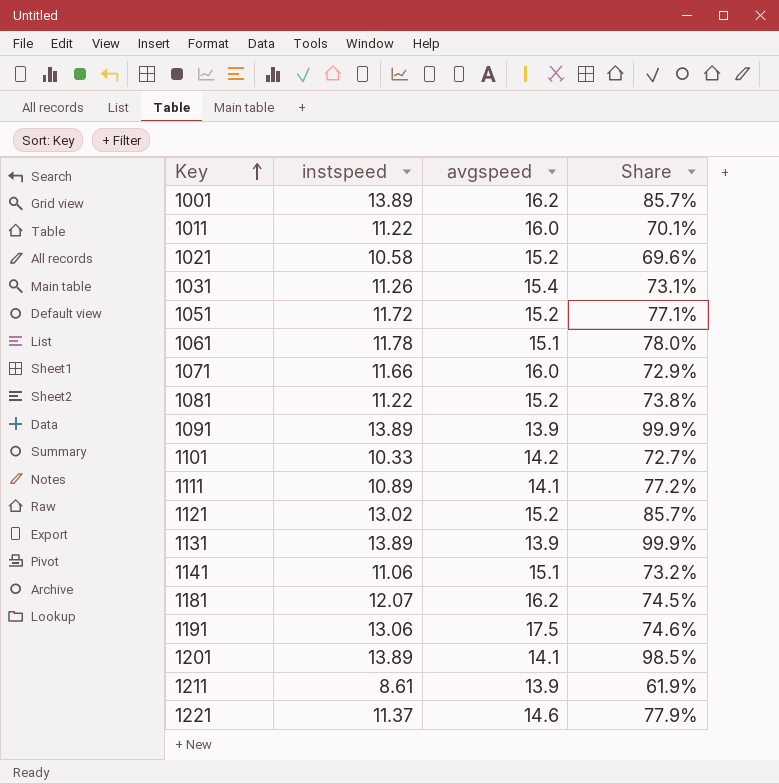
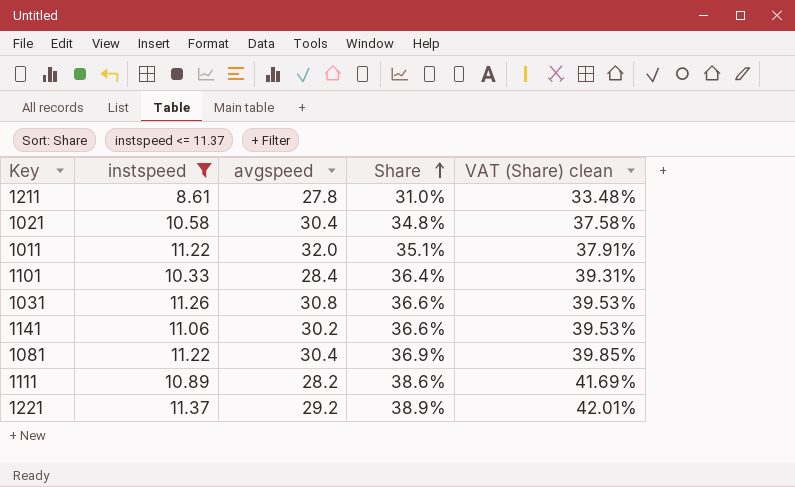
filter: none -> instspeed <= 11.37
row order: Key ascending -> Share ascending
column VAT (Share) clean | formula: none -> [Share] * 1.08
1211 | avgspeed: 13.9 -> 27.8
1211 | Share: 61.9% -> 31.0%
1021 | avgspeed: 15.2 -> 30.4
1021 | Share: 69.6% -> 34.8%
1011 | avgspeed: 16.0 -> 32.0
1011 | Share: 70.1% -> 35.1%
1101 | avgspeed: 14.2 -> 28.4
1101 | Share: 72.7% -> 36.4%
1031 | avgspeed: 15.4 -> 30.8
1031 | Share: 73.1% -> 36.6%
1141 | avgspeed: 15.1 -> 30.2
1141 | Share: 73.2% -> 36.6%
1081 | avgspeed: 15.2 -> 30.4
1081 | Share: 73.8% -> 36.9%
1111 | avgspeed: 14.1 -> 28.2
1111 | Share: 77.2% -> 38.6%
1221 | avgspeed: 14.6 -> 29.2
1221 | Share: 77.9% -> 38.9%

